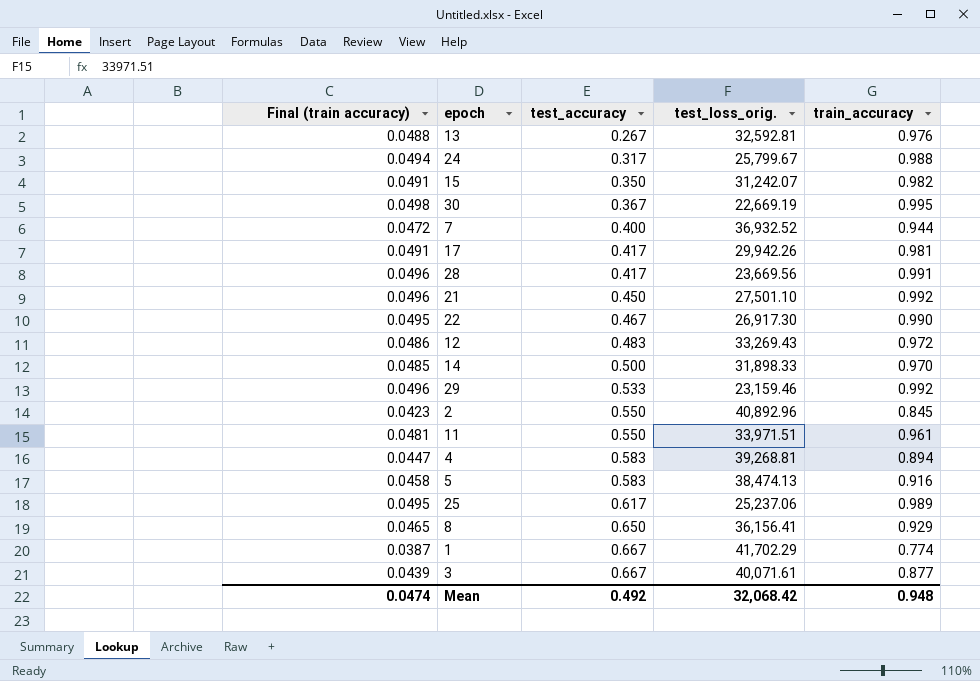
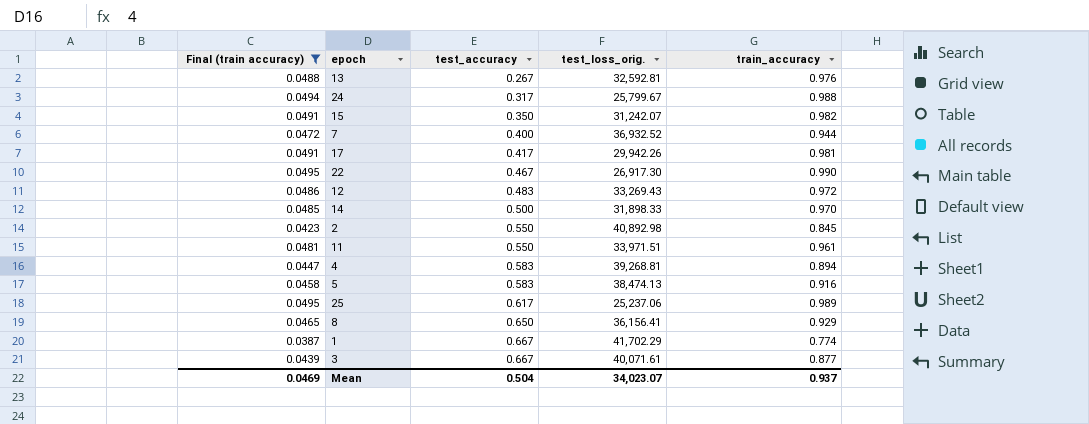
filter: none -> Final (train accuracy) <= 0.0495
2 | test_loss_orig.: 40,892.96 -> 40,892.98
Mean | Final (train accuracy): 0.0474 -> 0.0469
Mean | test_accuracy: 0.492 -> 0.504
Mean | test_loss_orig.: 32,068.42 -> 34,023.07
Mean | train_accuracy: 0.948 -> 0.937

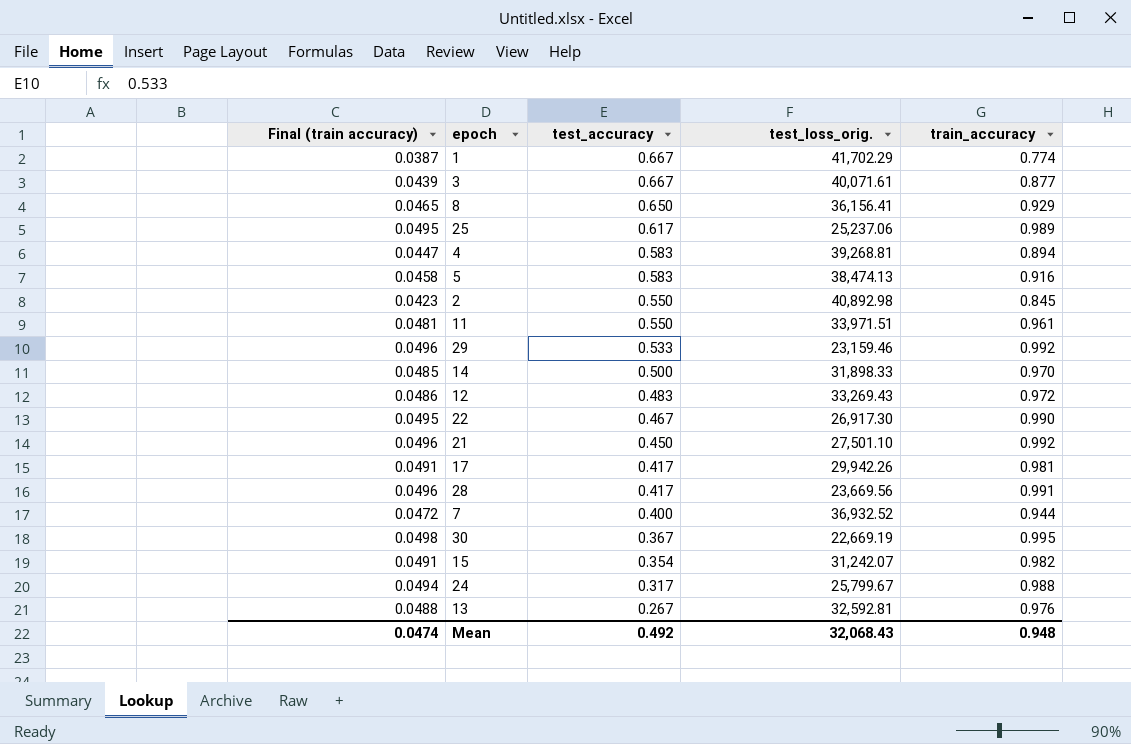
filter: Final (train accuracy) <= 0.0495 -> none
row order: test_accuracy ascending -> test_accuracy descending
15 | test_accuracy: 0.350 -> 0.354
Mean | Final (train accuracy): 0.0469 -> 0.0474
Mean | test_accuracy: 0.504 -> 0.492
Mean | test_loss_orig.: 34,023.07 -> 32,068.43
Mean | train_accuracy: 0.937 -> 0.948

